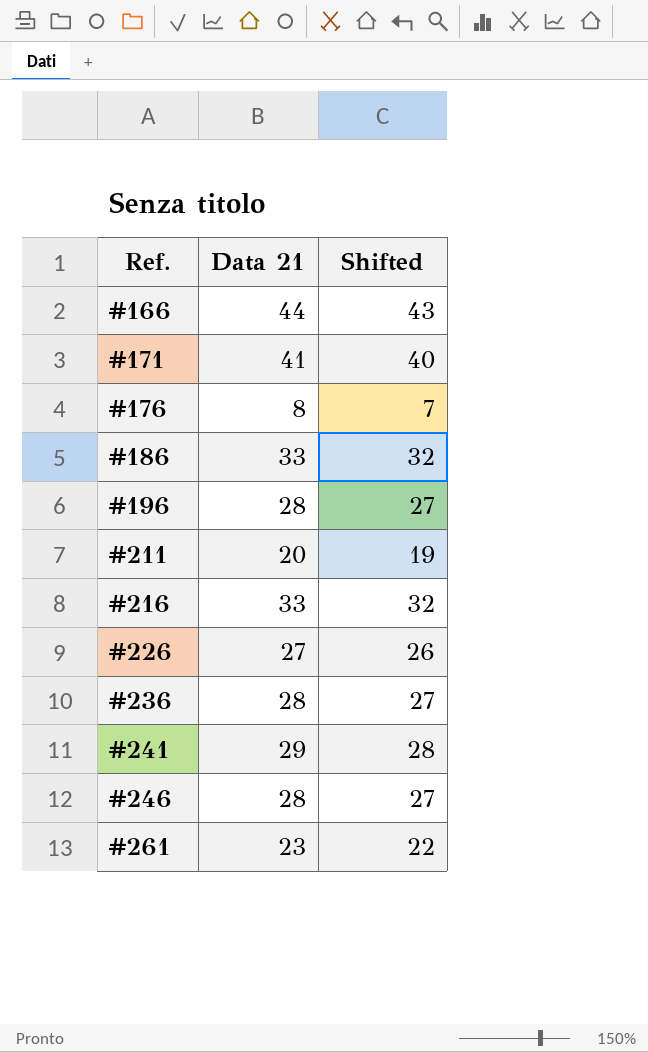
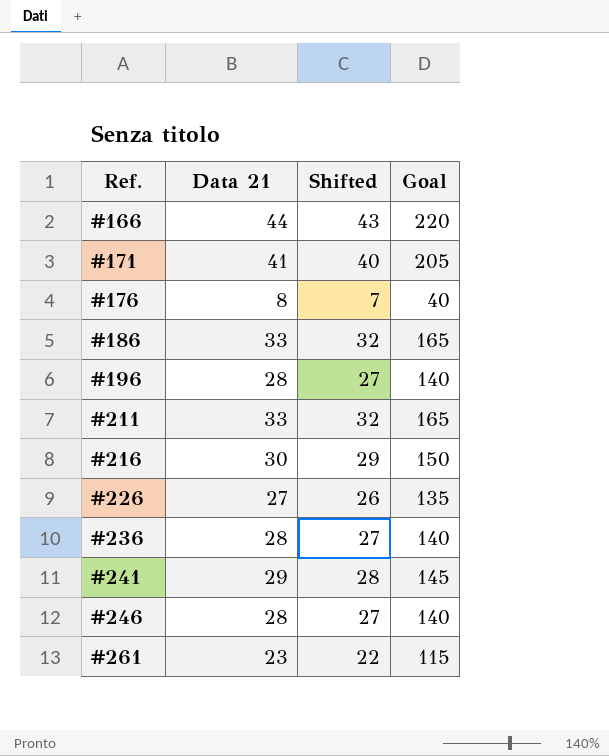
column Goal | formula: none -> [Data 21] * 5
#211 | Data 21: 20 -> 33
#211 | Shifted: 19 -> 32
#216 | Data 21: 33 -> 30
#216 | Shifted: 32 -> 29

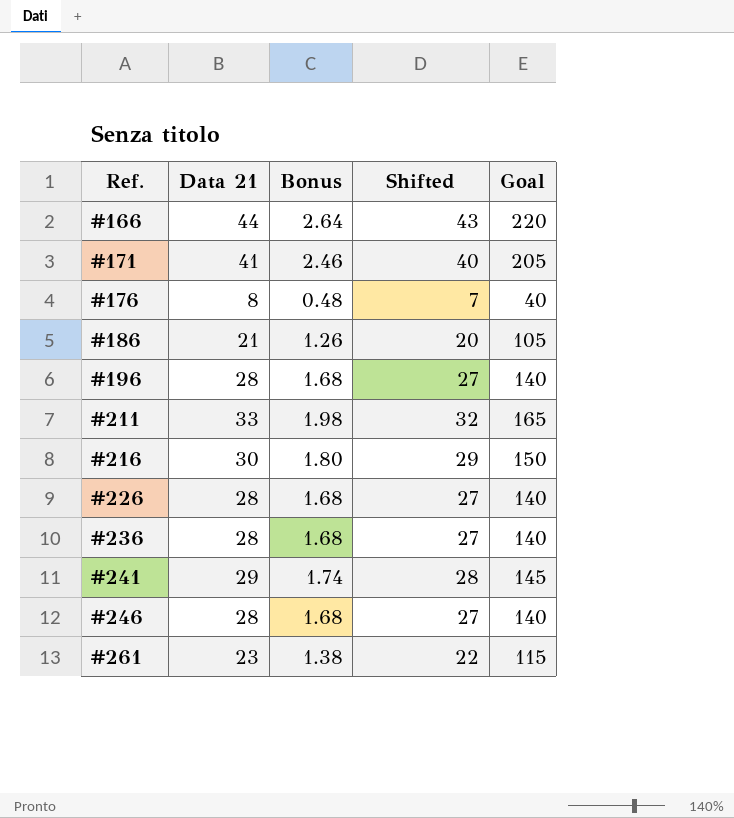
column Bonus | formula: none -> [Data 21] * 0.06
#186 | Data 21: 33 -> 21
#186 | Shifted: 32 -> 20
#186 | Goal: 165 -> 105
#226 | Data 21: 27 -> 28
#226 | Shifted: 26 -> 27
#226 | Goal: 135 -> 140

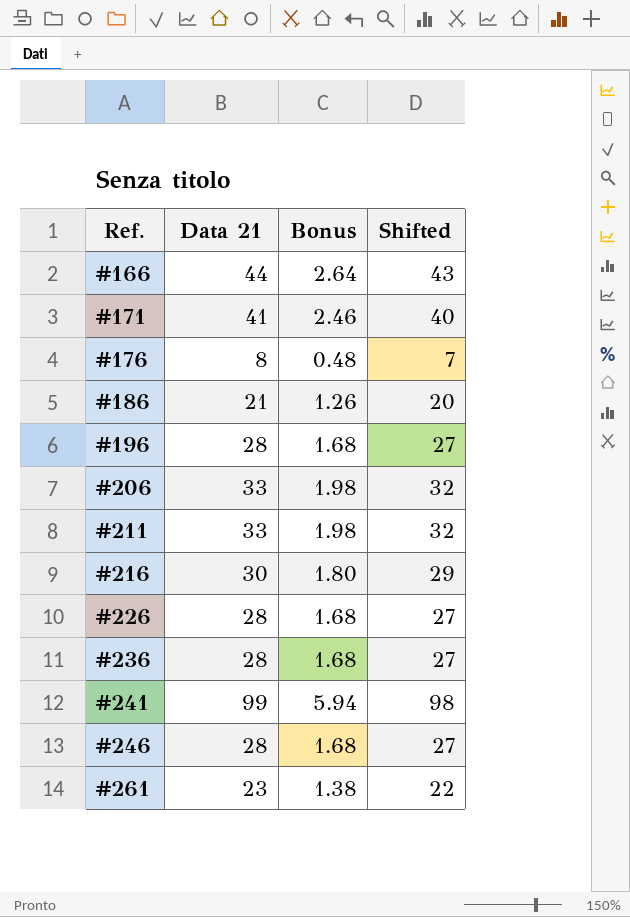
column Goal | formula: [Data 21] * 5 -> none
row #206: none -> 33 | 1.98 | 32
#241 | Data 21: 29 -> 99
#241 | Bonus: 1.74 -> 5.94
#241 | Shifted: 28 -> 98

